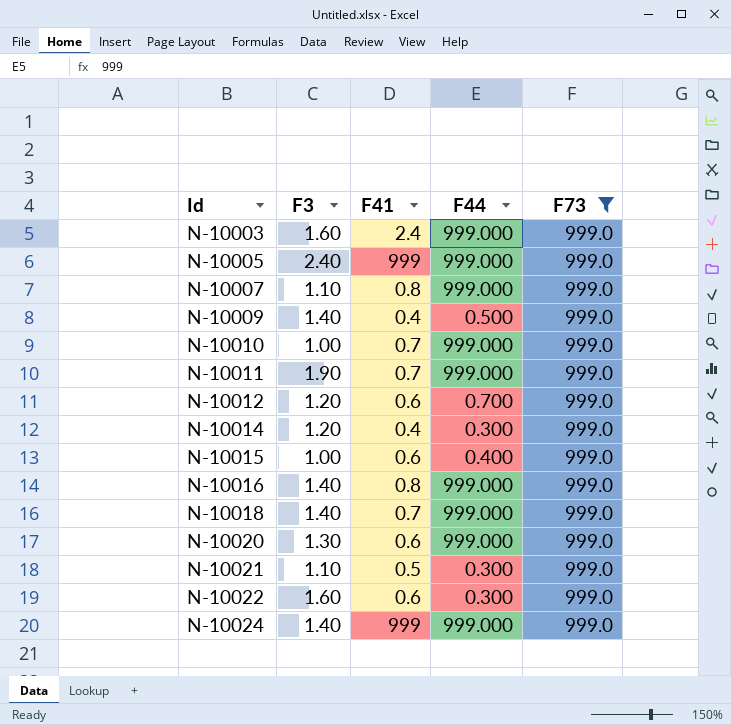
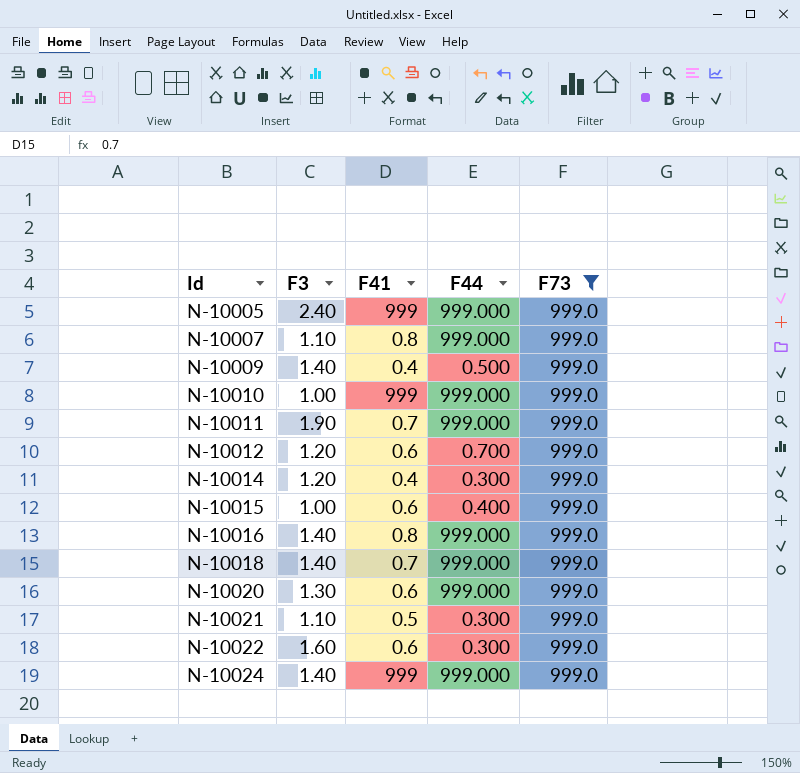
row N-10003: 1.60 | 2.4 | 999.000 | 999.0 -> none
N-10010 | F41: 0.7 -> 999

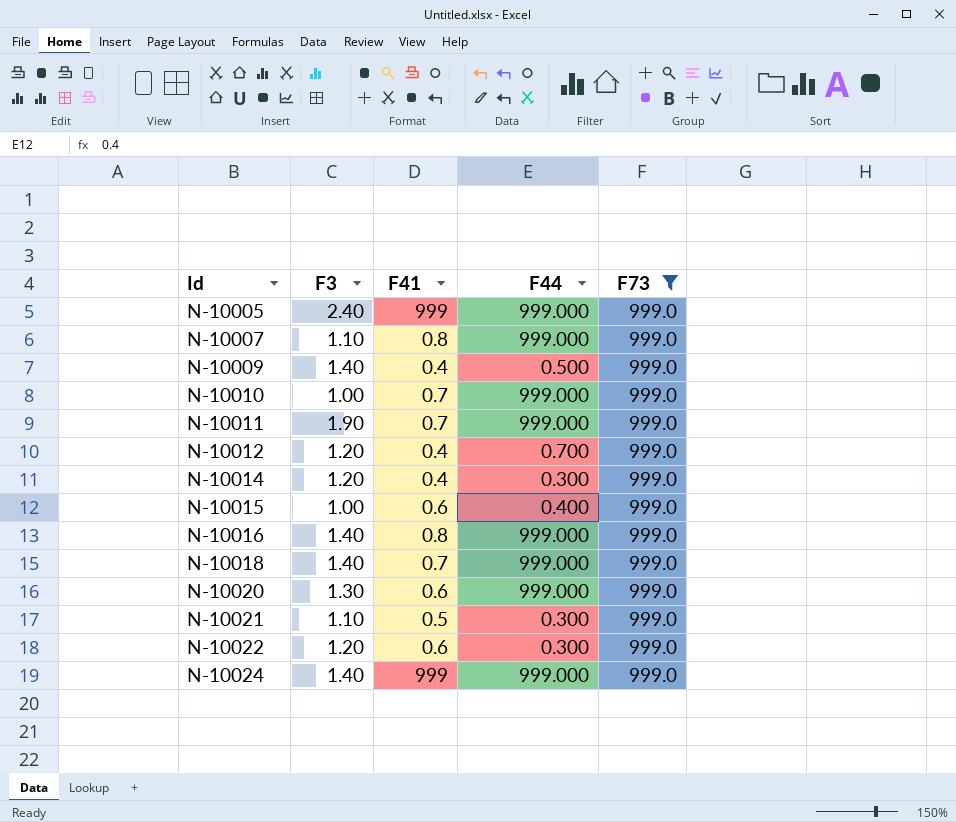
N-10010 | F41: 999 -> 0.7
N-10012 | F41: 0.6 -> 0.4
N-10022 | F3: 1.60 -> 1.20

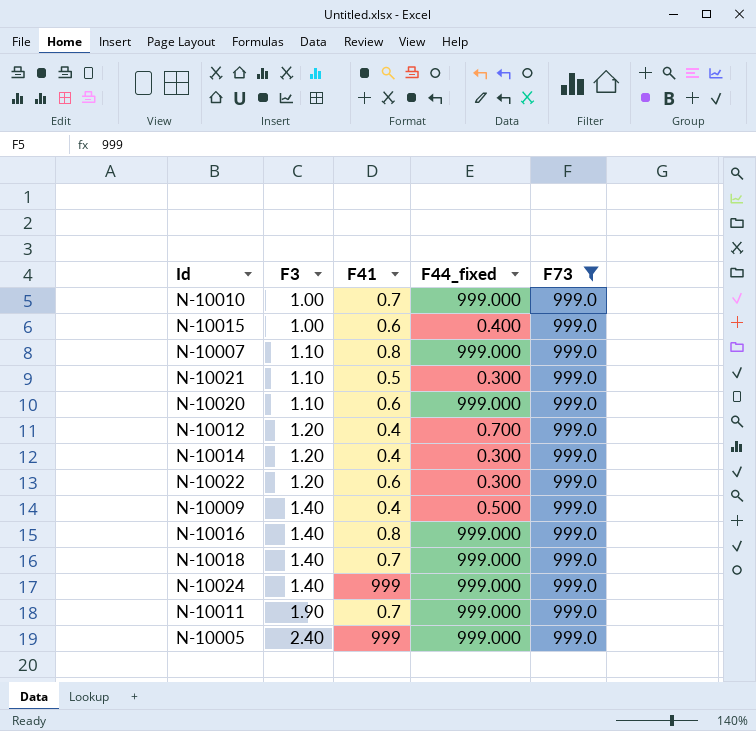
row order: Id ascending -> F3 ascending
column name: F44 -> F44_fixed
N-10020 | F3: 1.30 -> 1.10

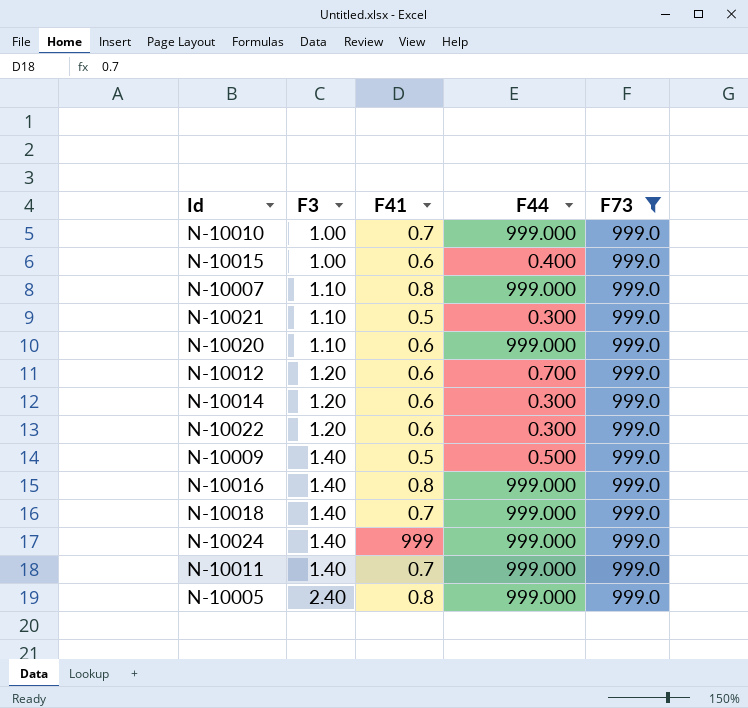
column name: F44_fixed -> F44
N-10012 | F41: 0.4 -> 0.6
N-10014 | F41: 0.4 -> 0.6
N-10009 | F41: 0.4 -> 0.5
N-10011 | F3: 1.90 -> 1.40
N-10005 | F41: 999 -> 0.8

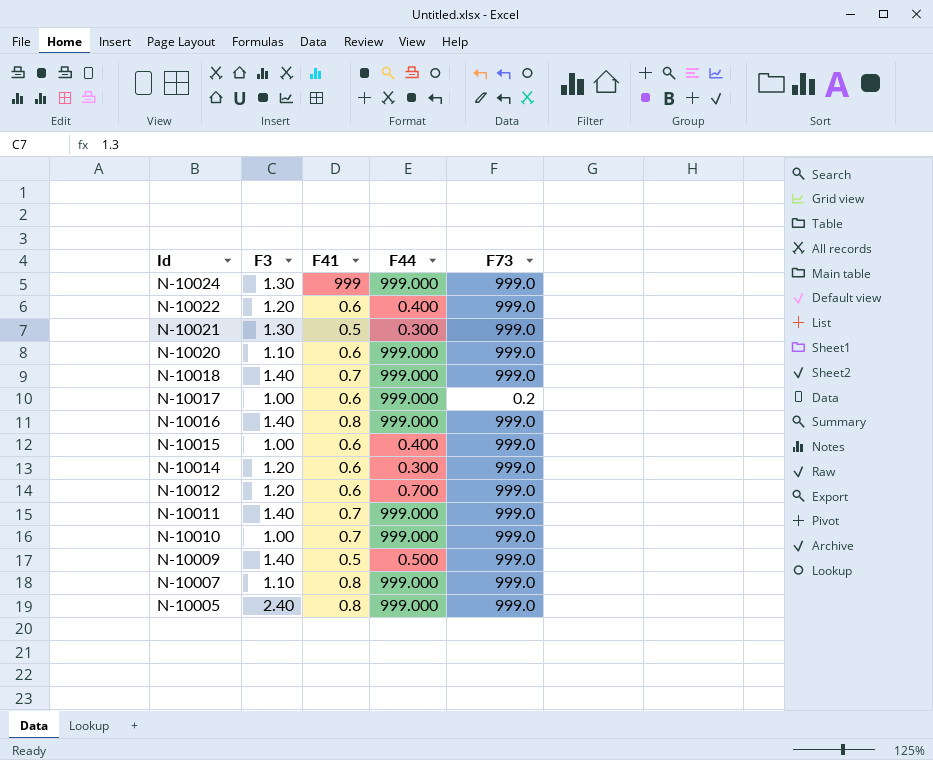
filter: F73 = 999.0 -> none
row order: F3 ascending -> Id descending
N-10024 | F3: 1.40 -> 1.30
N-10022 | F44: 0.300 -> 0.400
N-10021 | F3: 1.10 -> 1.30

